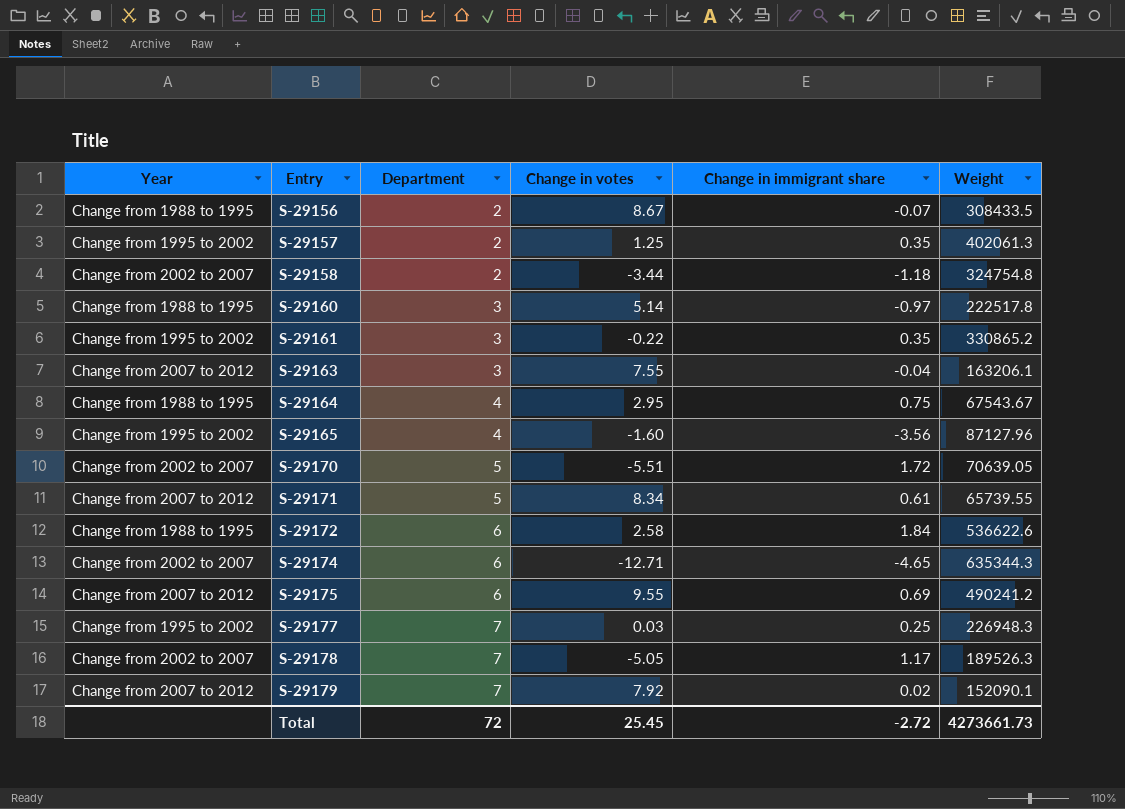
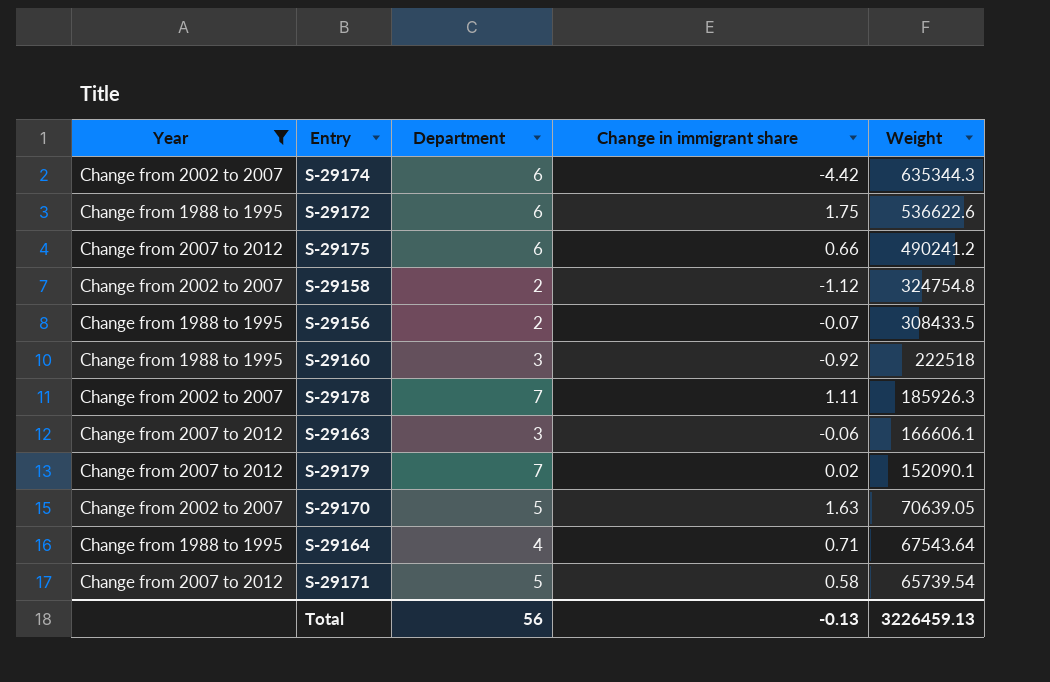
filter: none -> Year != Change from 1995 to 2002
row order: Entry ascending -> Weight descending
column Change in votes | position: 4 -> none
S-29174 | Change in immigrant share: -4.65 -> -4.42
S-29172 | Change in immigrant share: 1.84 -> 1.75
S-29175 | Change in immigrant share: 0.69 -> 0.66
S-29158 | Change in immigrant share: -1.18 -> -1.12
S-29160 | Change in immigrant share: -0.97 -> -0.92
S-29160 | Weight: 222517.8 -> 222518
S-29178 | Change in immigrant share: 1.17 -> 1.11
S-29178 | Weight: 189526.3 -> 185926.3
S-29163 | Change in immigrant share: -0.04 -> -0.06
S-29163 | Weight: 163206.1 -> 166606.1
S-29170 | Change in immigrant share: 1.72 -> 1.63
S-29164 | Change in immigrant share: 0.75 -> 0.71
S-29164 | Weight: 67543.67 -> 67543.64
S-29171 | Change in immigrant share: 0.61 -> 0.58
S-29171 | Weight: 65739.55 -> 65739.54
Total | Department: 72 -> 56
Total | Change in immigrant share: -2.72 -> -0.13
Total | Weight: 4273661.73 -> 3226459.13

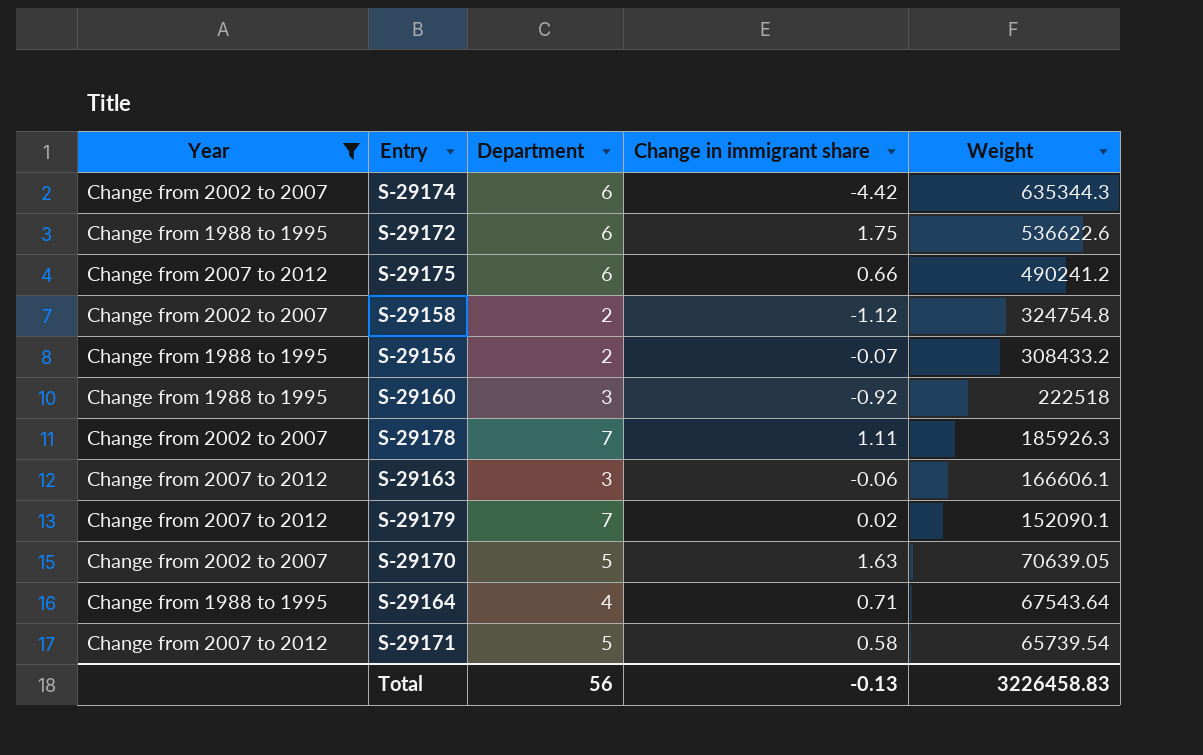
S-29156 | Weight: 308433.5 -> 308433.2
Total | Weight: 3226459.13 -> 3226458.83

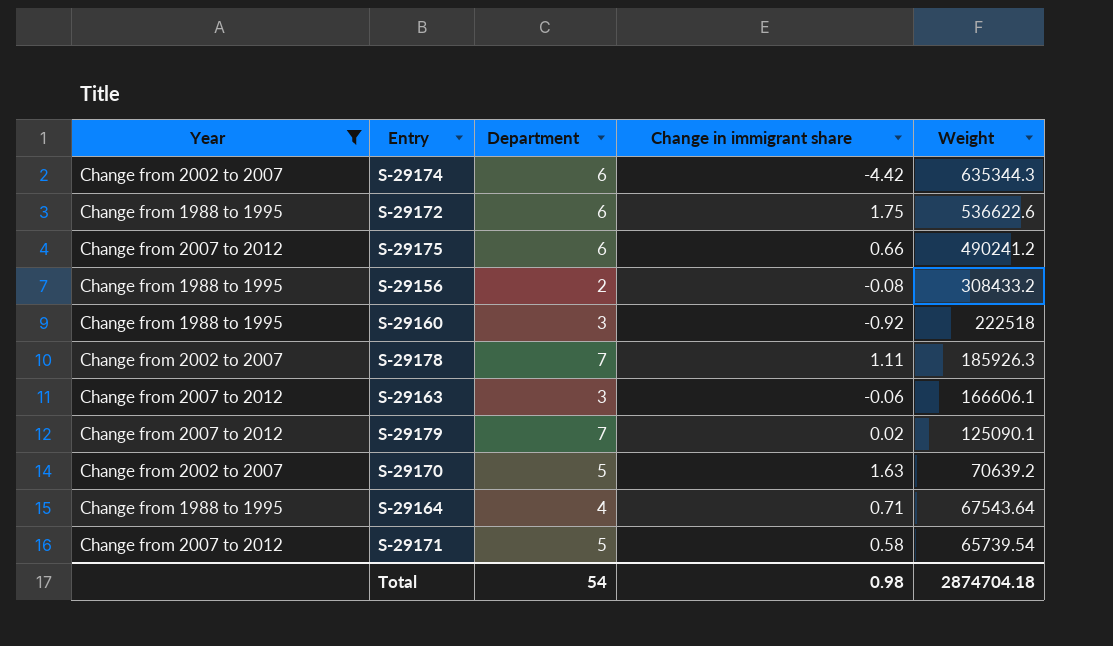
row S-29158: Change from 2002 to 2007 | 2 | -1.12 | 324754.8 -> none
S-29156 | Change in immigrant share: -0.07 -> -0.08
S-29179 | Weight: 152090.1 -> 125090.1
S-29170 | Weight: 70639.05 -> 70639.2
Total | Department: 56 -> 54
Total | Change in immigrant share: -0.13 -> 0.98
Total | Weight: 3226458.83 -> 2874704.18

